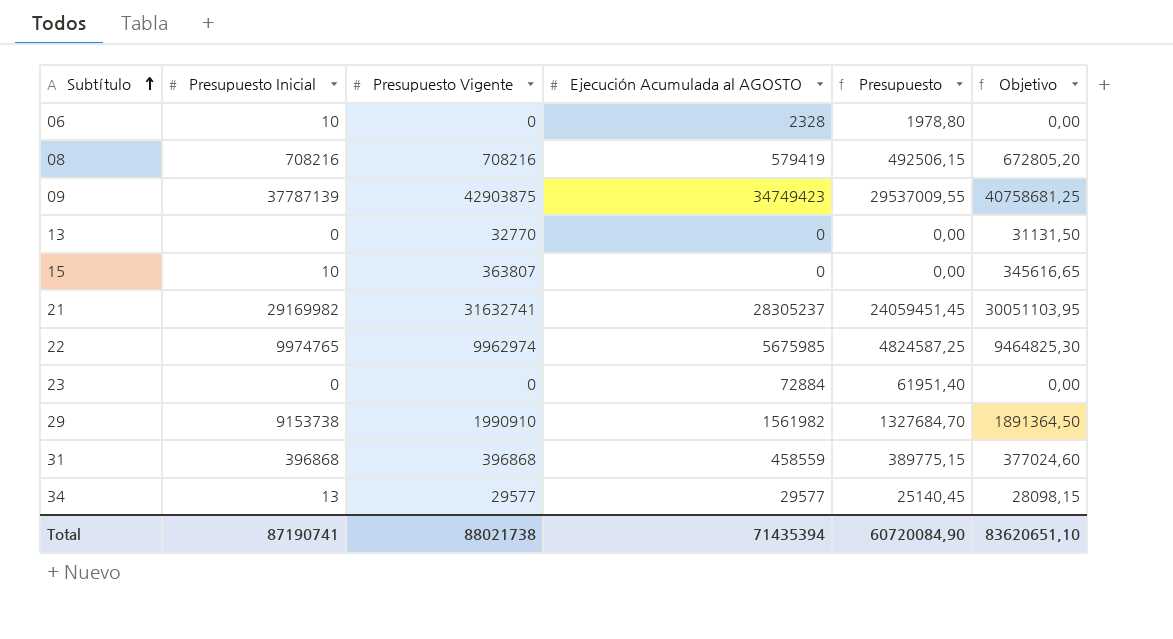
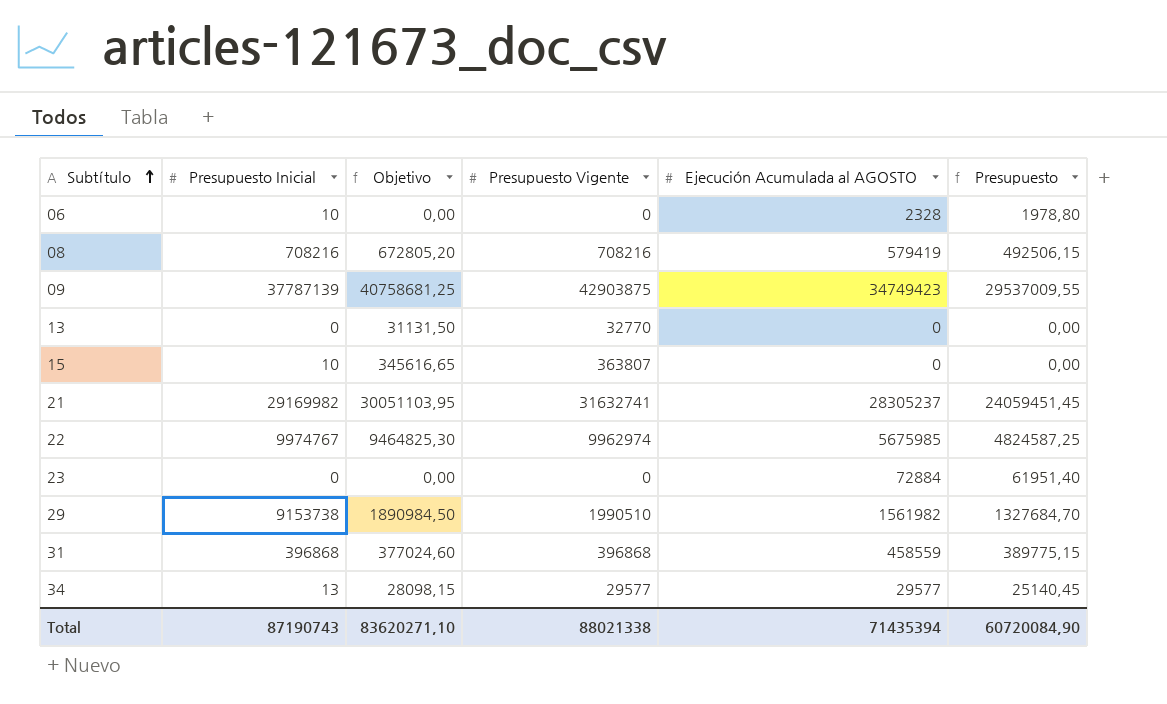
column Objetivo | position: 6 -> 3
22 | Presupuesto Inicial: 9974765 -> 9974767
29 | Objetivo: 1891364,50 -> 1890984,50
29 | Presupuesto Vigente: 1990910 -> 1990510
Total | Presupuesto Inicial: 87190741 -> 87190743
Total | Objetivo: 83620651,10 -> 83620271,10
Total | Presupuesto Vigente: 88021738 -> 88021338

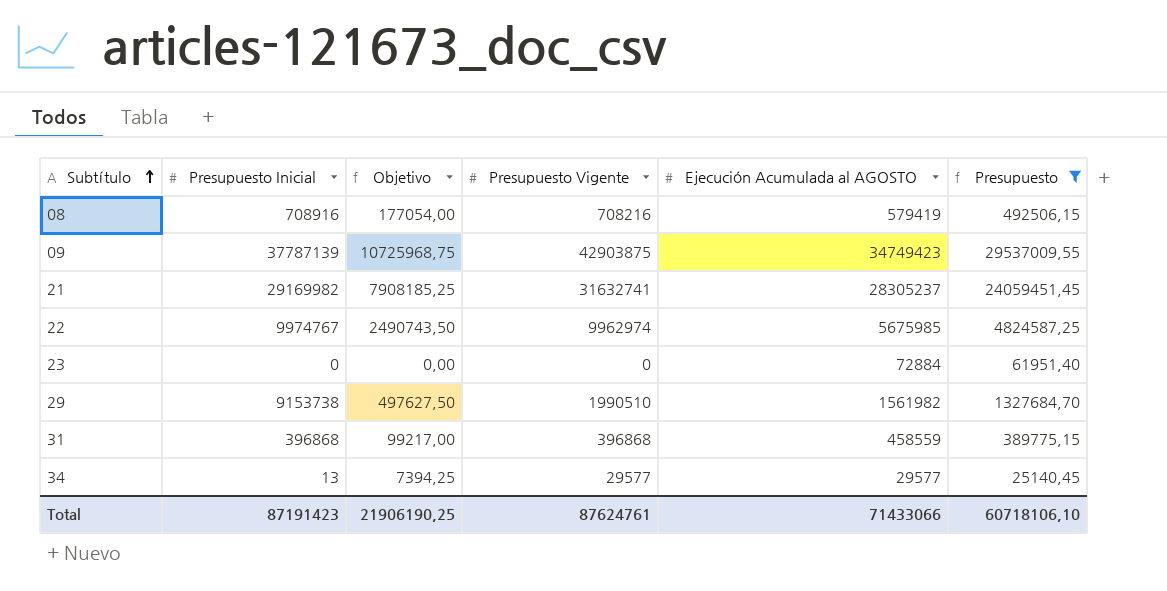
filter: none -> Presupuesto >= 25140,45
column Objetivo | formula: [Presupuesto Vigente] * 0,95 -> [Presupuesto Vigente] * 0,25
08 | Presupuesto Inicial: 708216 -> 708916
Total | Presupuesto Inicial: 87190743 -> 87191423
Total | Objetivo: 83620271,10 -> 21906190,25
Total | Presupuesto Vigente: 88021338 -> 87624761
Total | Ejecución Acumulada al AGOSTO: 71435394 -> 71433066
Total | Presupuesto: 60720084,90 -> 60718106,10

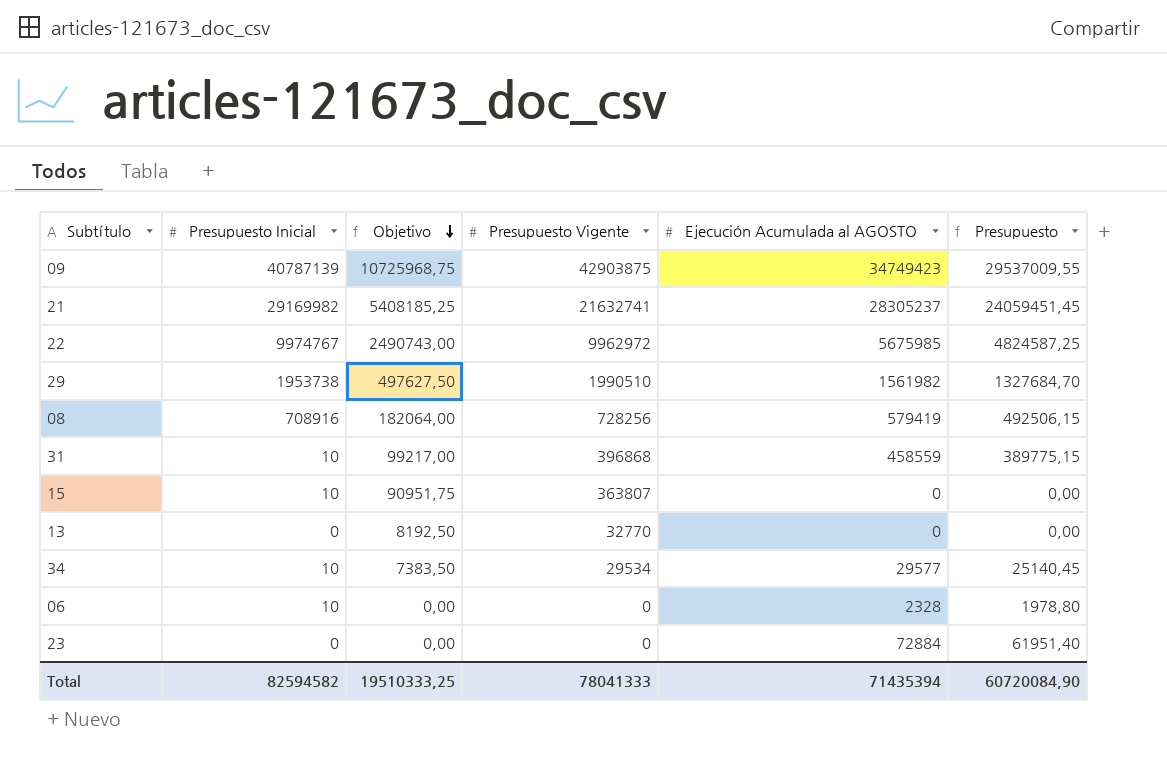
filter: Presupuesto >= 25140,45 -> none
row order: Subtítulo ascending -> Objetivo descending
09 | Presupuesto Inicial: 37787139 -> 40787139
21 | Objetivo: 7908185,25 -> 5408185,25
21 | Presupuesto Vigente: 31632741 -> 21632741
22 | Objetivo: 2490743,50 -> 2490743,00
22 | Presupuesto Vigente: 9962974 -> 9962972
29 | Presupuesto Inicial: 9153738 -> 1953738
08 | Objetivo: 177054,00 -> 182064,00
08 | Presupuesto Vigente: 708216 -> 728256
31 | Presupuesto Inicial: 396868 -> 10
34 | Presupuesto Inicial: 13 -> 10
34 | Objetivo: 7394,25 -> 7383,50
34 | Presupuesto Vigente: 29577 -> 29534
Total | Presupuesto Inicial: 87191423 -> 82594582
Total | Objetivo: 21906190,25 -> 19510333,25
Total | Presupuesto Vigente: 87624761 -> 78041333
Total | Ejecución Acumulada al AGOSTO: 71433066 -> 71435394
Total | Presupuesto: 60718106,10 -> 60720084,90

